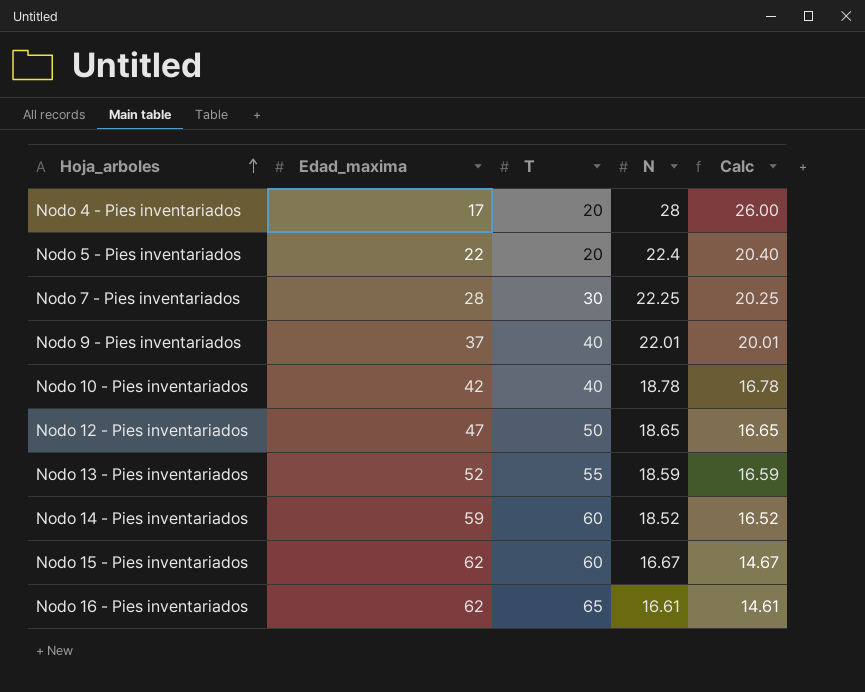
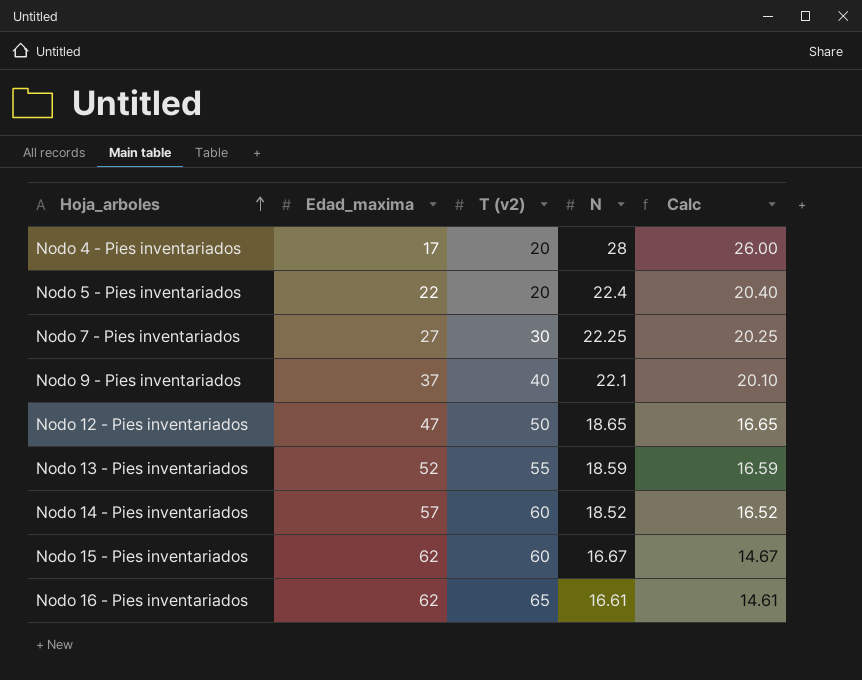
column name: T -> T (v2)
row Nodo 10 - Pies inventariados: 42 | 40 | 18.78 | 16.78 -> none
Nodo 7 - Pies inventariados | Edad_maxima: 28 -> 27
Nodo 9 - Pies inventariados | N: 22.01 -> 22.1
Nodo 9 - Pies inventariados | Calc: 20.01 -> 20.10
Nodo 14 - Pies inventariados | Edad_maxima: 59 -> 57

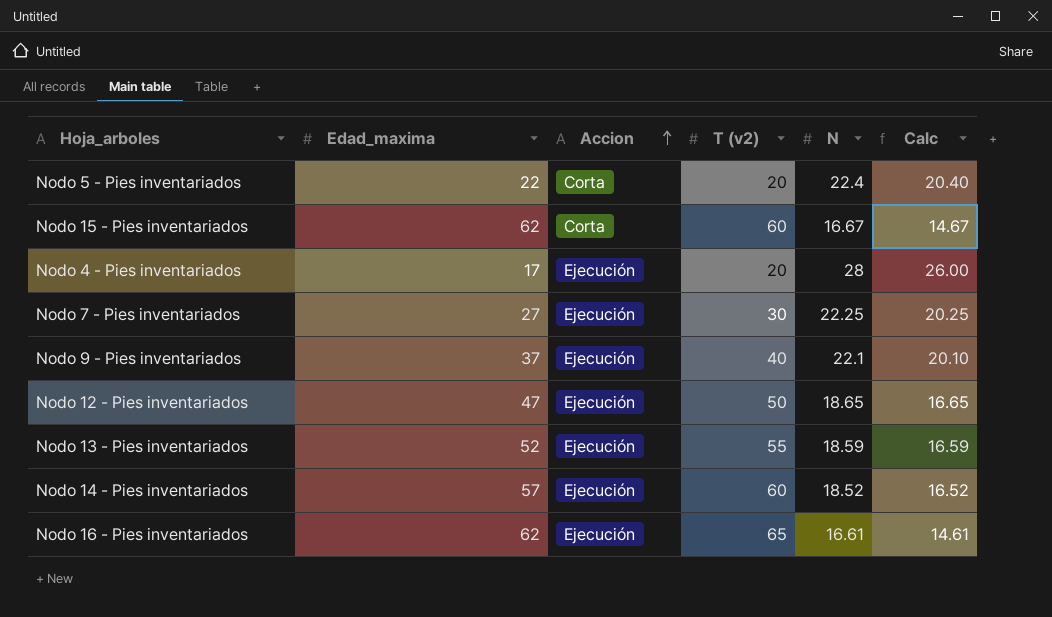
row order: Hoja_arboles ascending -> Accion ascending
column Accion | position: none -> 3

